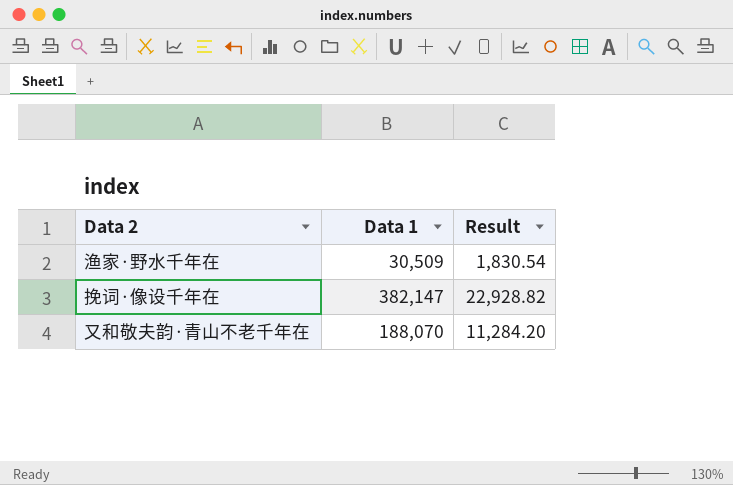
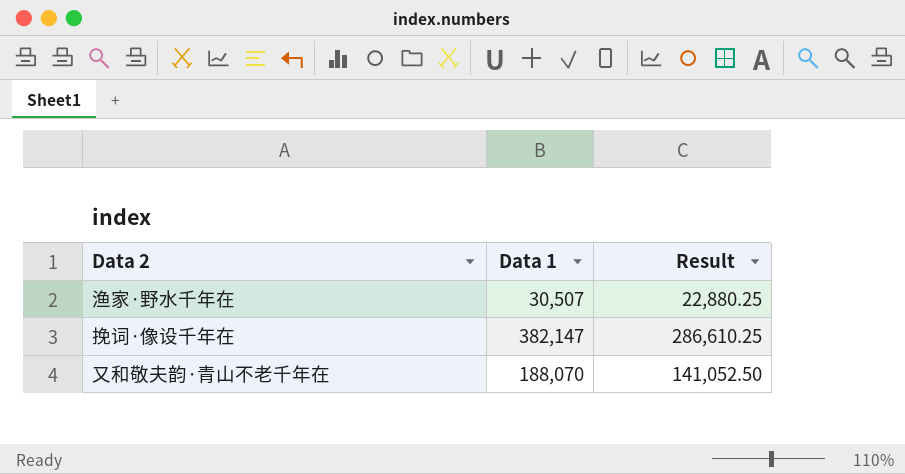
column Result | formula: [Data 1] * 0.06 -> [Data 1] * 0.75
渔家·野水千年在 | Data 1: 30,509 -> 30,507

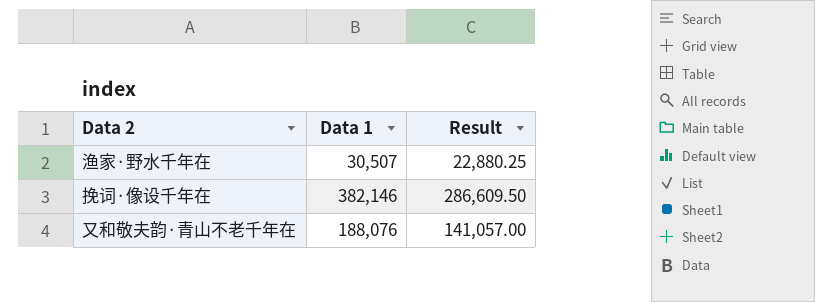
挽词·像设千年在 | Data 1: 382,147 -> 382,146
挽词·像设千年在 | Result: 286,610.25 -> 286,609.50
又和敬夫韵·青山不老千年在 | Data 1: 188,070 -> 188,076
又和敬夫韵·青山不老千年在 | Result: 141,052.50 -> 141,057.00

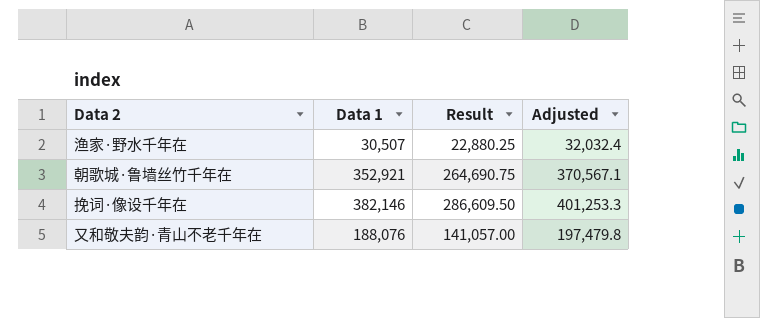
column Adjusted | formula: none -> [Data 1] * 1.05
row 朝歌城·鲁墙丝竹千年在: none -> 352,921 | 264,690.75 | 370,567.1

